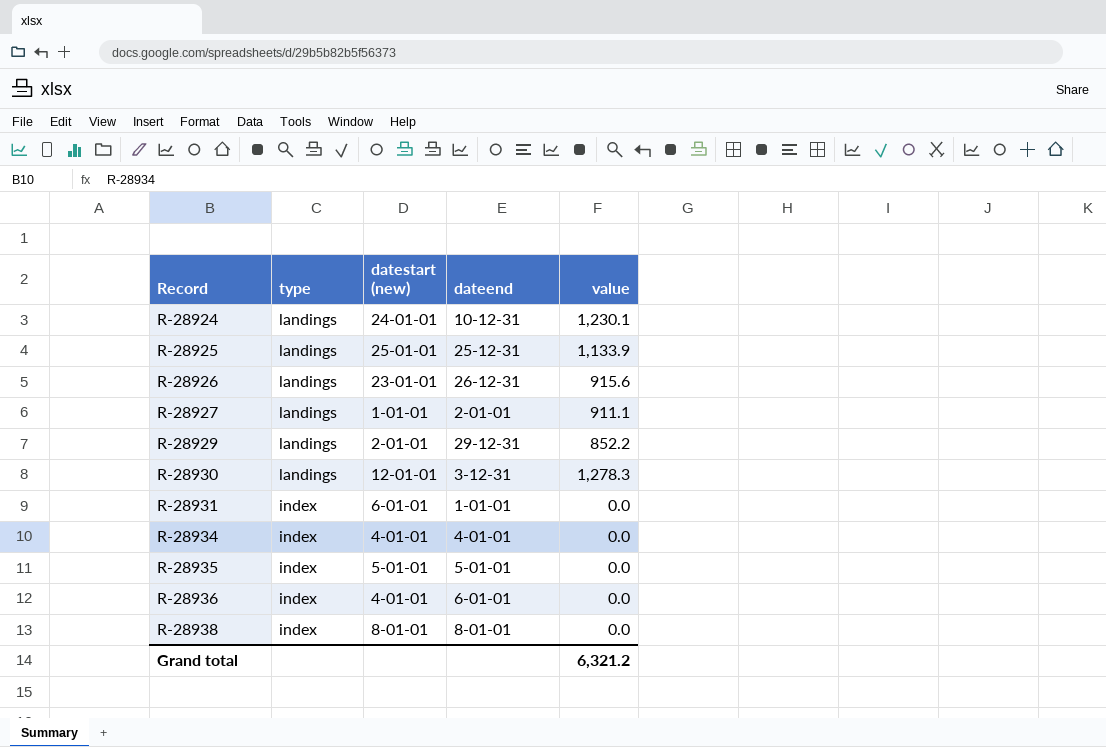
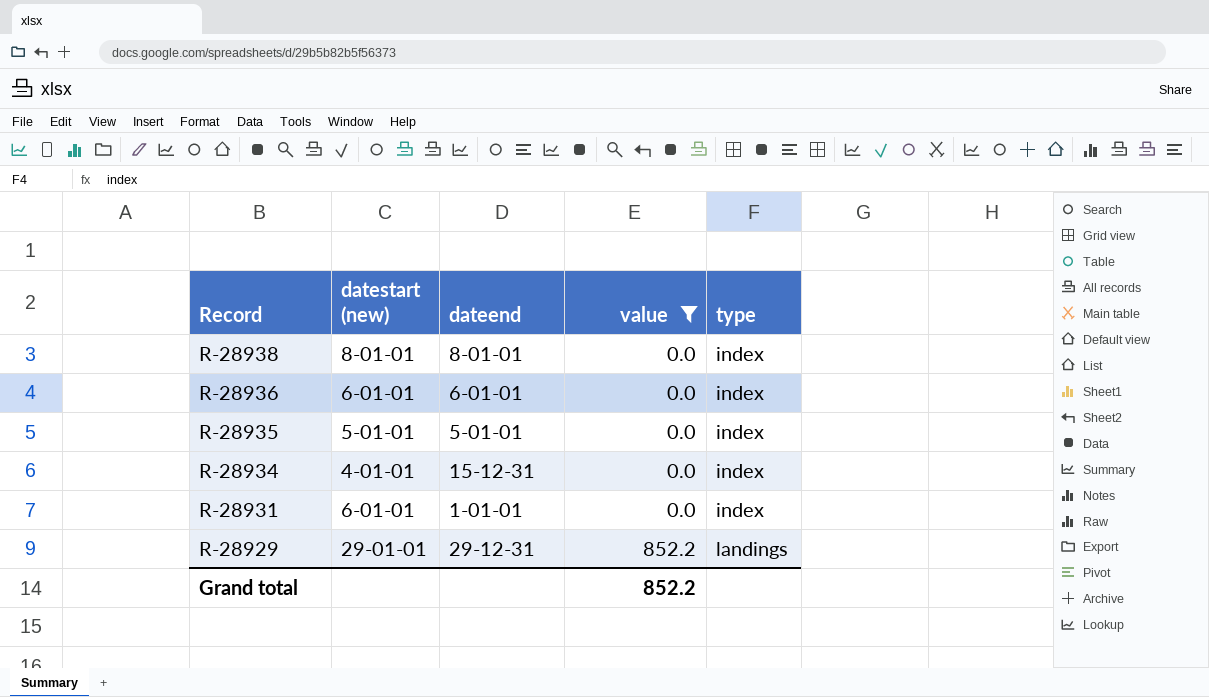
filter: none -> value <= 852.2
row order: Record ascending -> Record descending
column type | position: 2 -> 5
R-28936 | datestart (new): 4-01-01 -> 6-01-01
R-28934 | dateend: 4-01-01 -> 15-12-31
R-28929 | datestart (new): 2-01-01 -> 29-01-01
Grand total | value: 6,321.2 -> 852.2

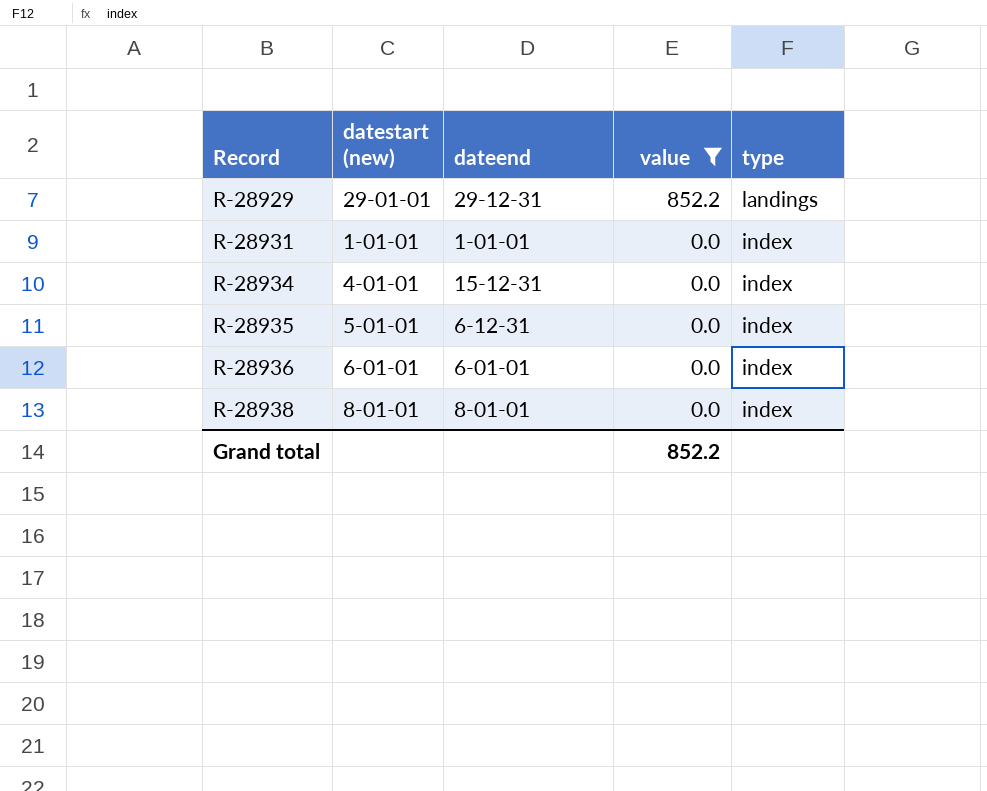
row order: Record descending -> Record ascending
R-28931 | datestart (new): 6-01-01 -> 1-01-01
R-28935 | dateend: 5-01-01 -> 6-12-31

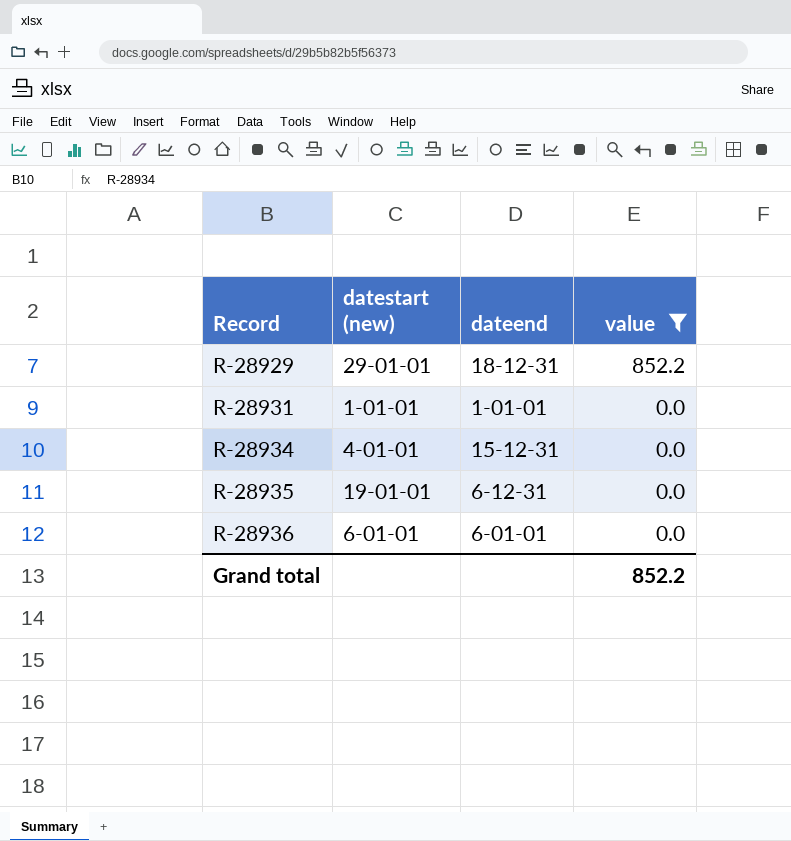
column type | position: 5 -> none
row R-28938: 8-01-01 | 8-01-01 | 0.0 | index -> none
R-28929 | dateend: 29-12-31 -> 18-12-31
R-28935 | datestart (new): 5-01-01 -> 19-01-01

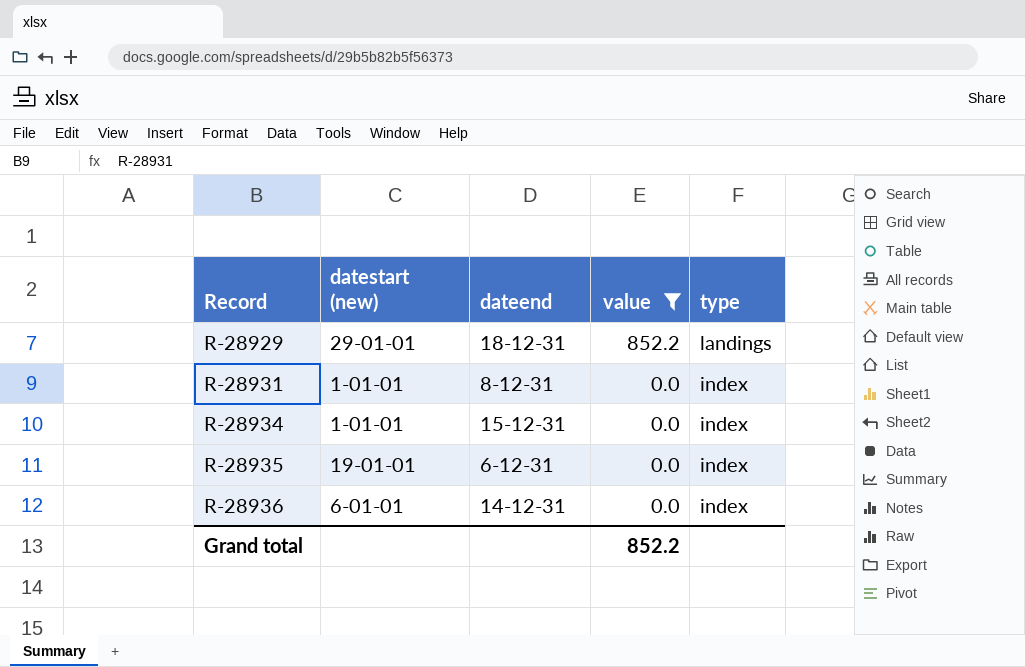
column type | position: none -> 5
R-28931 | dateend: 1-01-01 -> 8-12-31
R-28934 | datestart (new): 4-01-01 -> 1-01-01
R-28936 | dateend: 6-01-01 -> 14-12-31

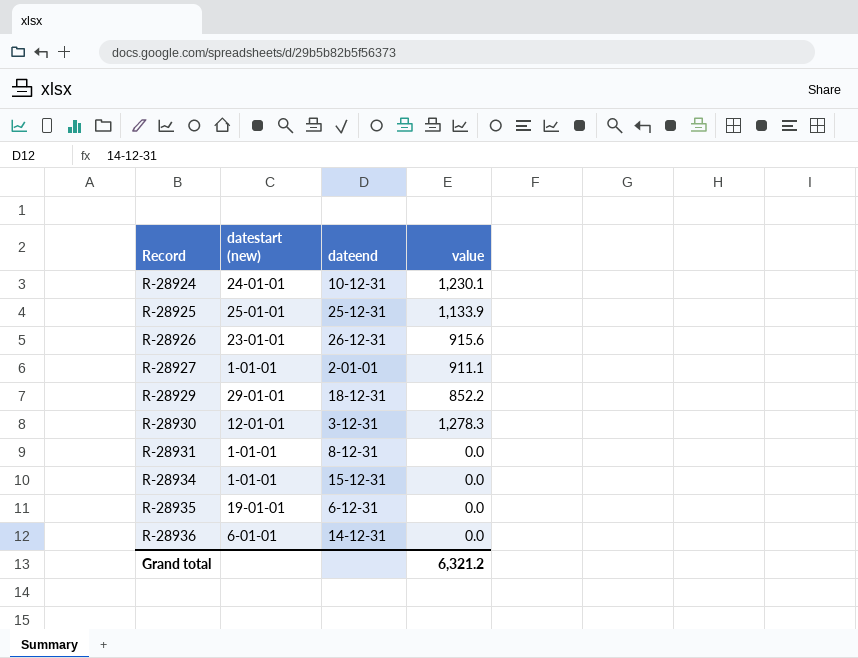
filter: value <= 852.2 -> none
column type | position: 5 -> none
Grand total | value: 852.2 -> 6,321.2

